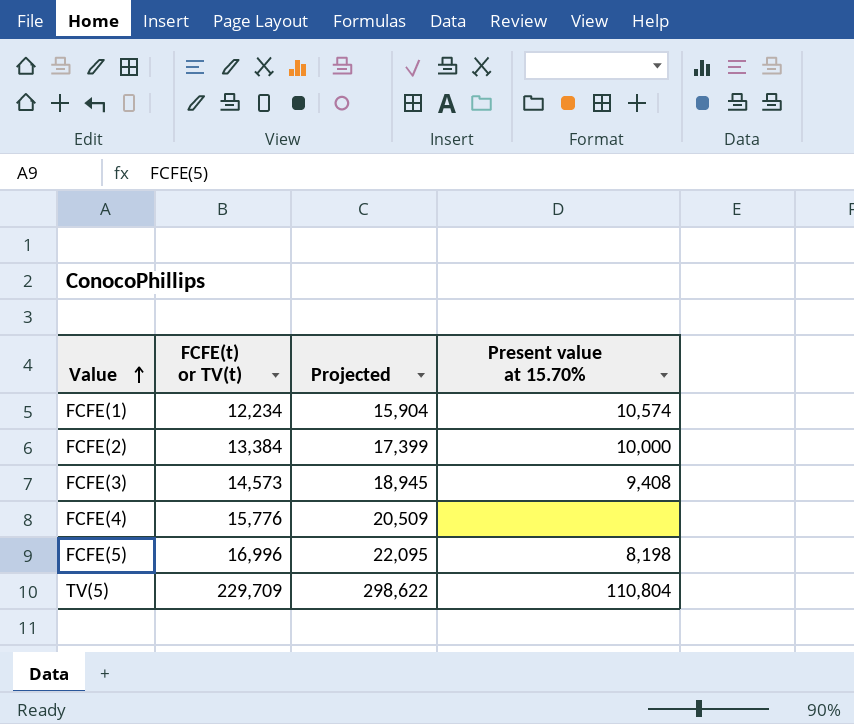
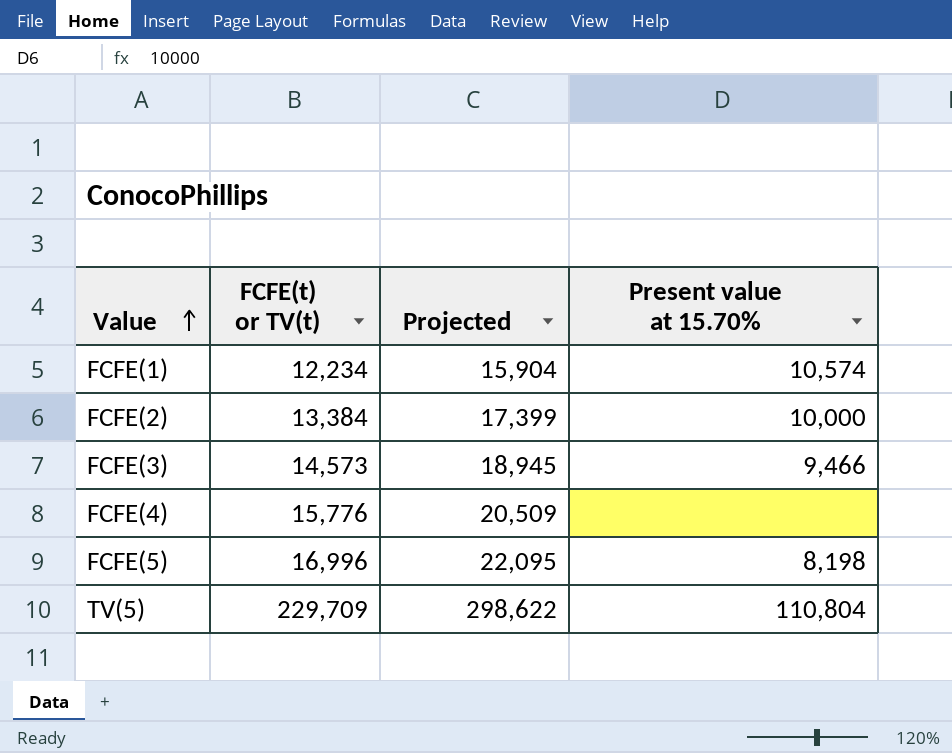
FCFE(3) | Present value at 15.70%: 9,408 -> 9,466

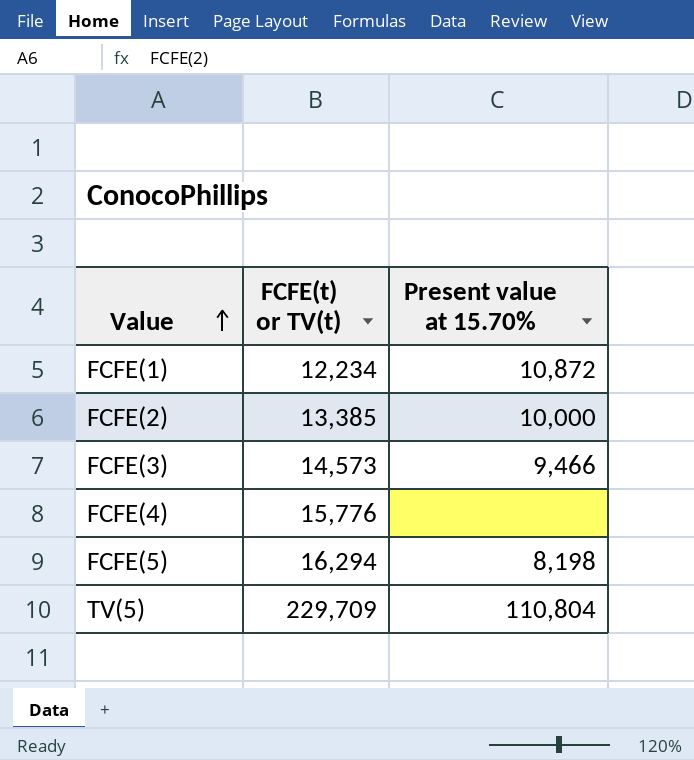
column Projected | formula: [FCFE(t) or TV(t)] * 1.3 -> none
FCFE(1) | Present value at 15.70%: 10,574 -> 10,872
FCFE(2) | FCFE(t) or TV(t): 13,384 -> 13,385
FCFE(5) | FCFE(t) or TV(t): 16,996 -> 16,294

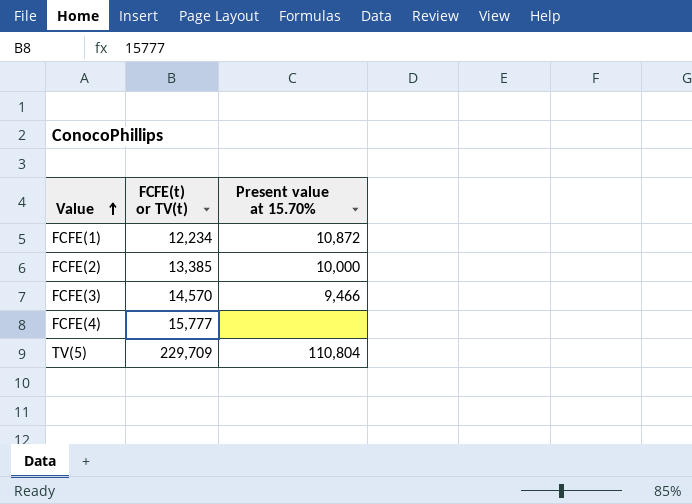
row FCFE(5): 16,294 | 8,198 -> none
FCFE(3) | FCFE(t) or TV(t): 14,573 -> 14,570
FCFE(4) | FCFE(t) or TV(t): 15,776 -> 15,777

